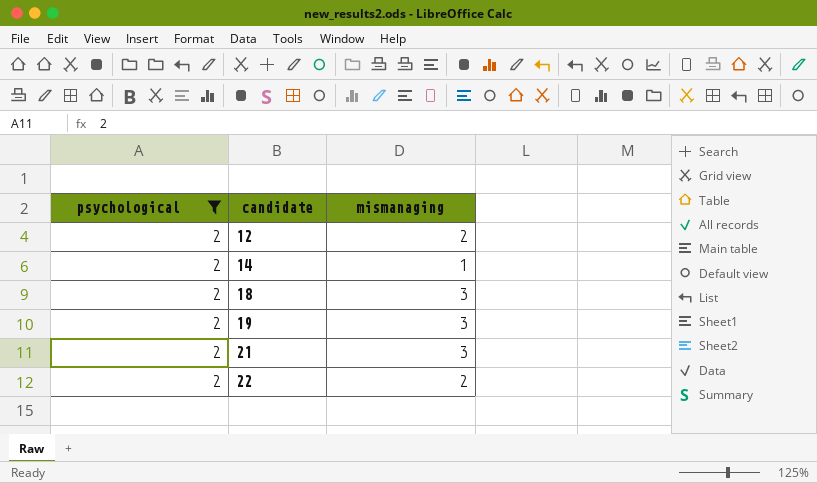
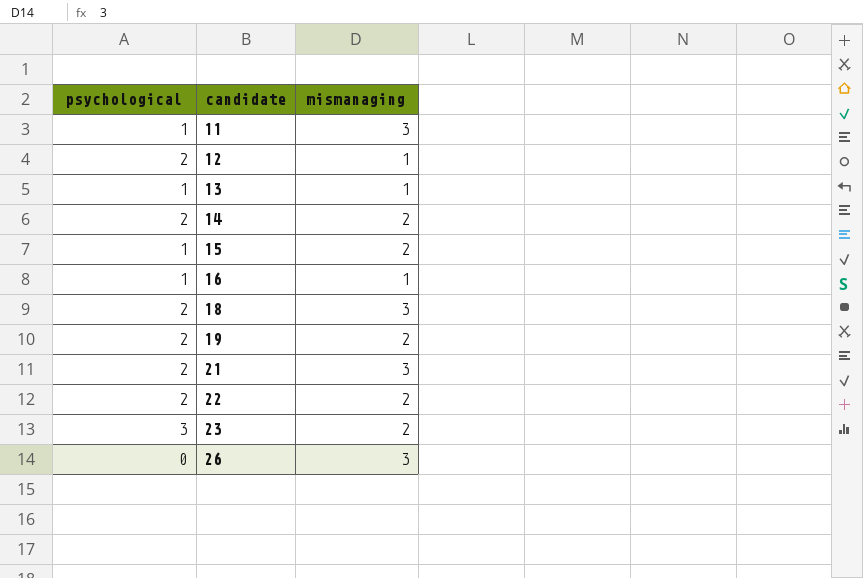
filter: psychological = 2 -> none
12 | mismanaging: 2 -> 1
14 | mismanaging: 1 -> 2
19 | mismanaging: 3 -> 2

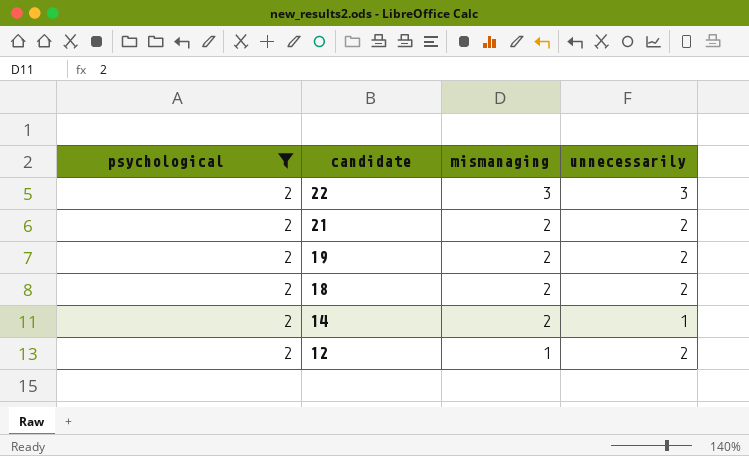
filter: none -> psychological = 2
row order: candidate ascending -> candidate descending
column unnecessarily | position: none -> 4
22 | mismanaging: 2 -> 3
21 | mismanaging: 3 -> 2
18 | mismanaging: 3 -> 2

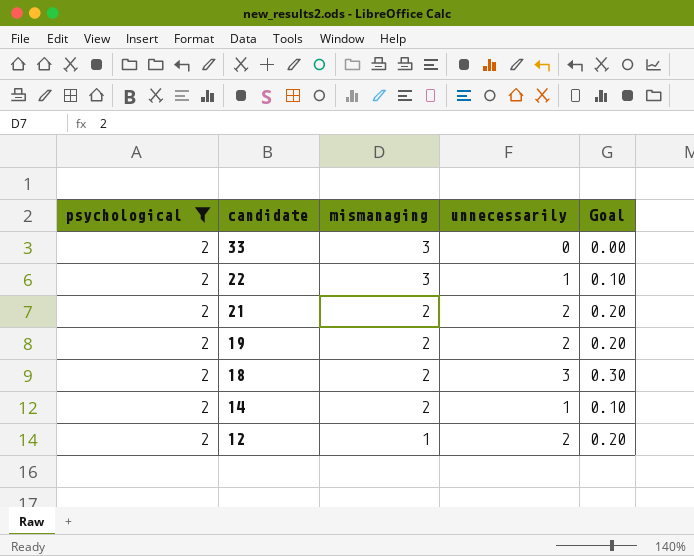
column Goal | formula: none -> [unnecessarily] * 0.1
row 33: none -> 2 | 3 | 0 | 0.00
22 | unnecessarily: 3 -> 1
18 | unnecessarily: 2 -> 3

